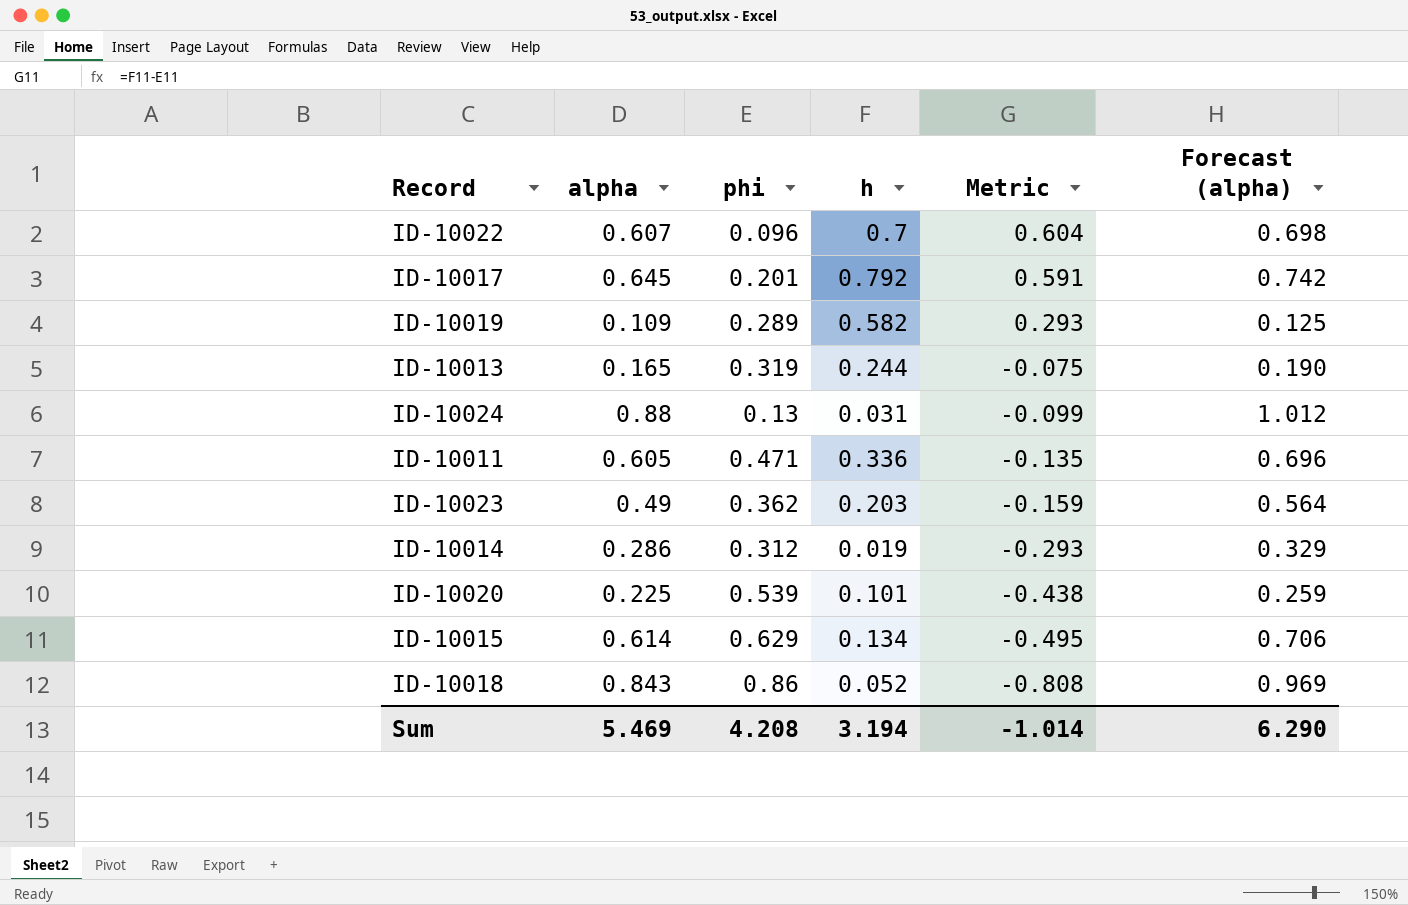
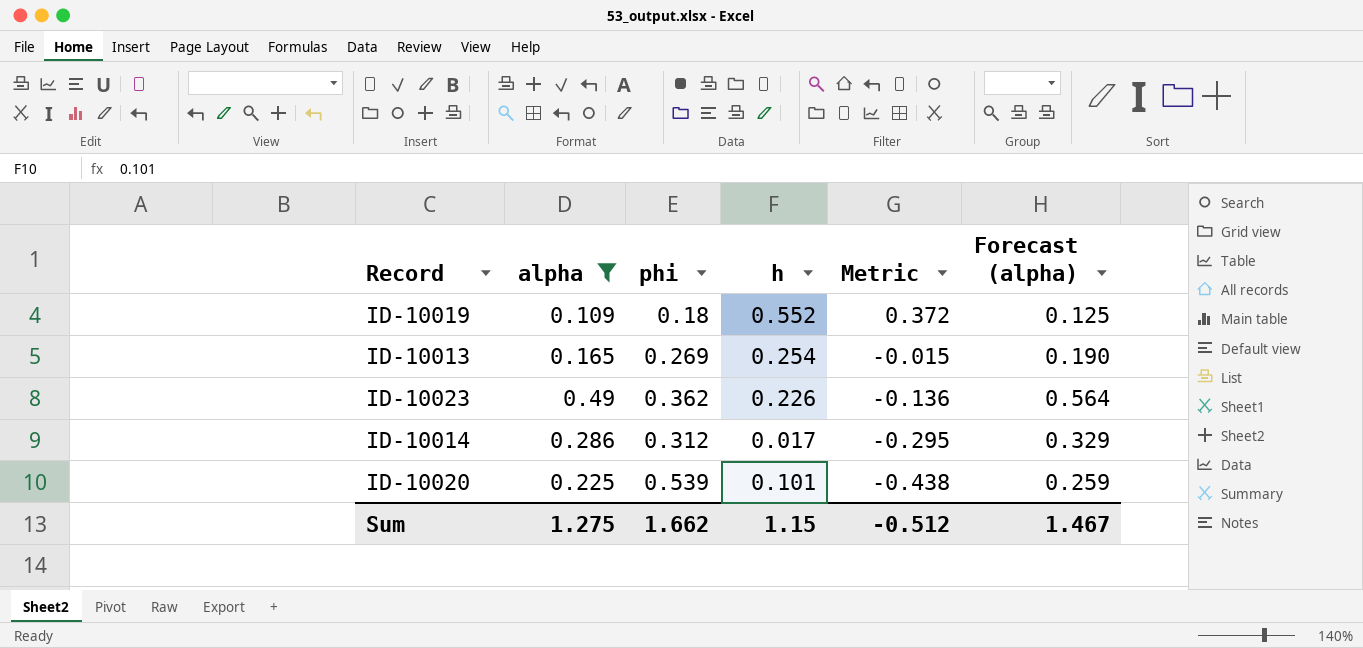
filter: none -> alpha <= 0.49
ID-10019 | phi: 0.289 -> 0.18
ID-10019 | h: 0.582 -> 0.552
ID-10019 | Metric: 0.293 -> 0.372
ID-10013 | phi: 0.319 -> 0.269
ID-10013 | h: 0.244 -> 0.254
ID-10013 | Metric: -0.075 -> -0.015
ID-10023 | h: 0.203 -> 0.226
ID-10023 | Metric: -0.159 -> -0.136
ID-10014 | h: 0.019 -> 0.017
ID-10014 | Metric: -0.293 -> -0.295
Sum | alpha: 5.469 -> 1.275
Sum | phi: 4.208 -> 1.662
Sum | h: 3.194 -> 1.15
Sum | Metric: -1.014 -> -0.512
Sum | Forecast (alpha): 6.290 -> 1.467

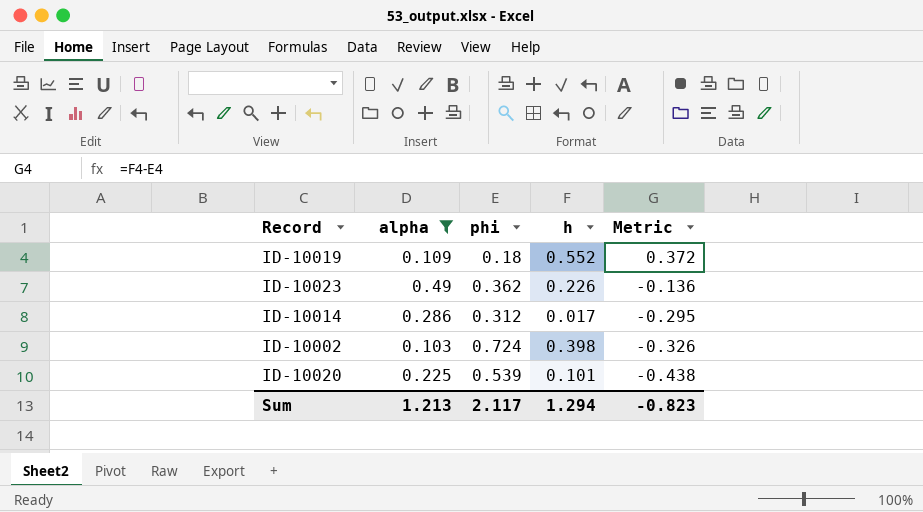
column Forecast (alpha) | formula: [alpha] * 1.15 -> none
row ID-10013: 0.165 | 0.269 | 0.254 | -0.015 | 0.190 -> none
row ID-10002: none -> 0.103 | 0.724 | 0.398 | -0.326
Sum | alpha: 1.275 -> 1.213
Sum | phi: 1.662 -> 2.117
Sum | h: 1.15 -> 1.294
Sum | Metric: -0.512 -> -0.823

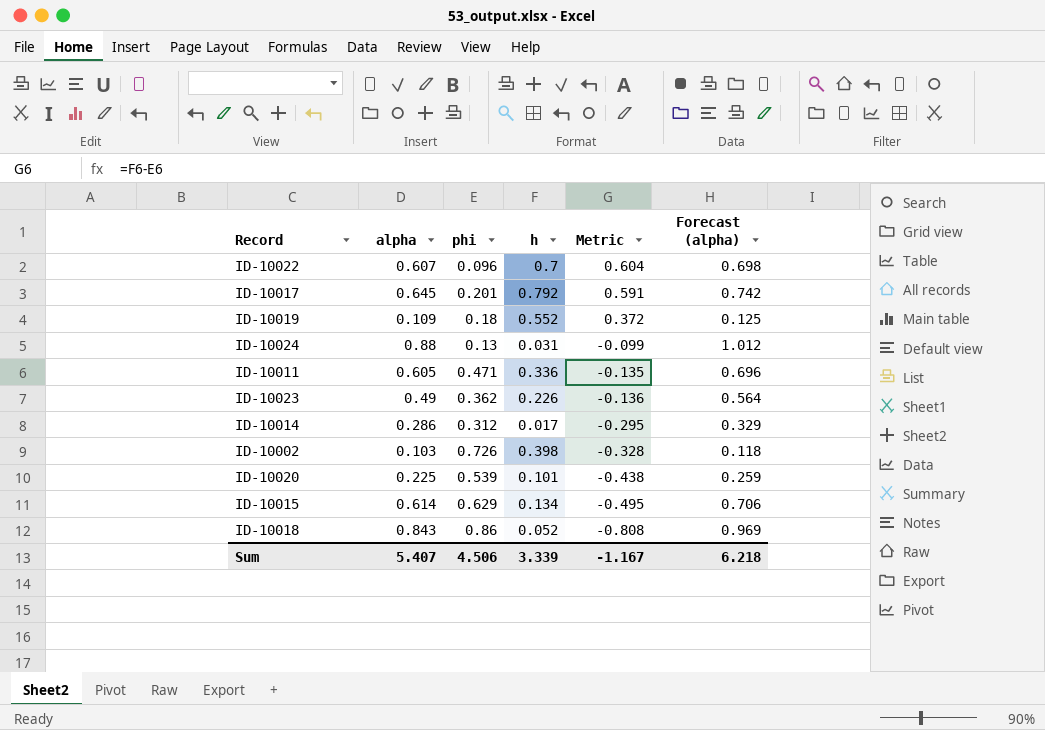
filter: alpha <= 0.49 -> none
column Forecast (alpha) | formula: none -> [alpha] * 1.15
ID-10002 | phi: 0.724 -> 0.726
ID-10002 | Metric: -0.326 -> -0.328
Sum | alpha: 1.213 -> 5.407
Sum | phi: 2.117 -> 4.506
Sum | h: 1.294 -> 3.339
Sum | Metric: -0.823 -> -1.167

